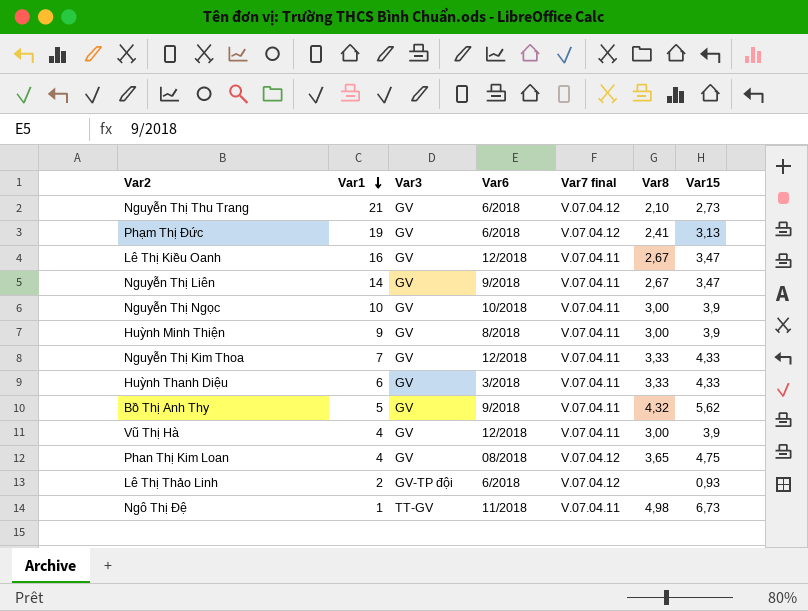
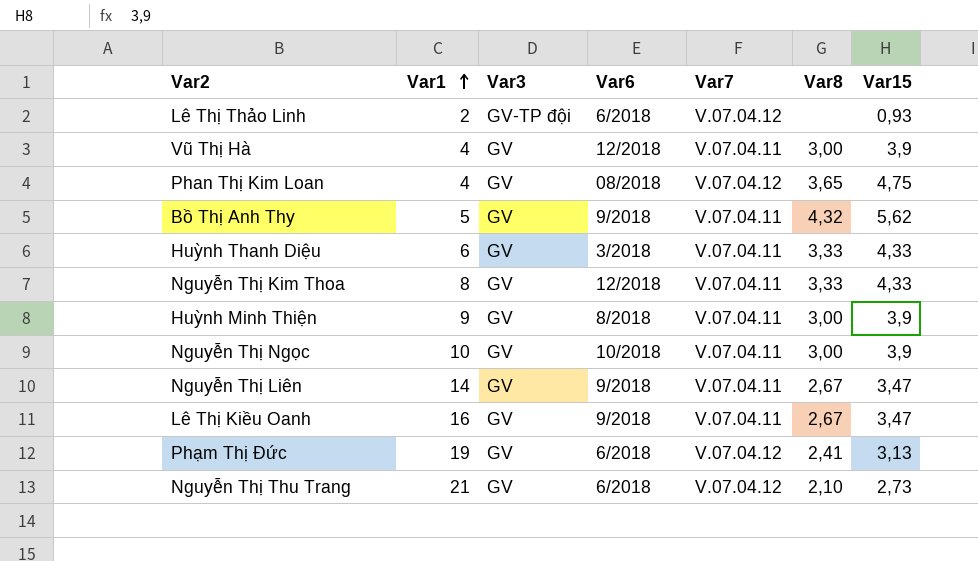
row order: Var1 descending -> Var1 ascending
column name: Var7 final -> Var7
row Ngô Thị Đệ: 1 | TT-GV | 11/2018 | V.07.04.11 | 4,98 | 6,73 -> none
Nguyễn Thị Kim Thoa | Var1: 7 -> 8
Lê Thị Kiều Oanh | Var6: 12/2018 -> 9/2018

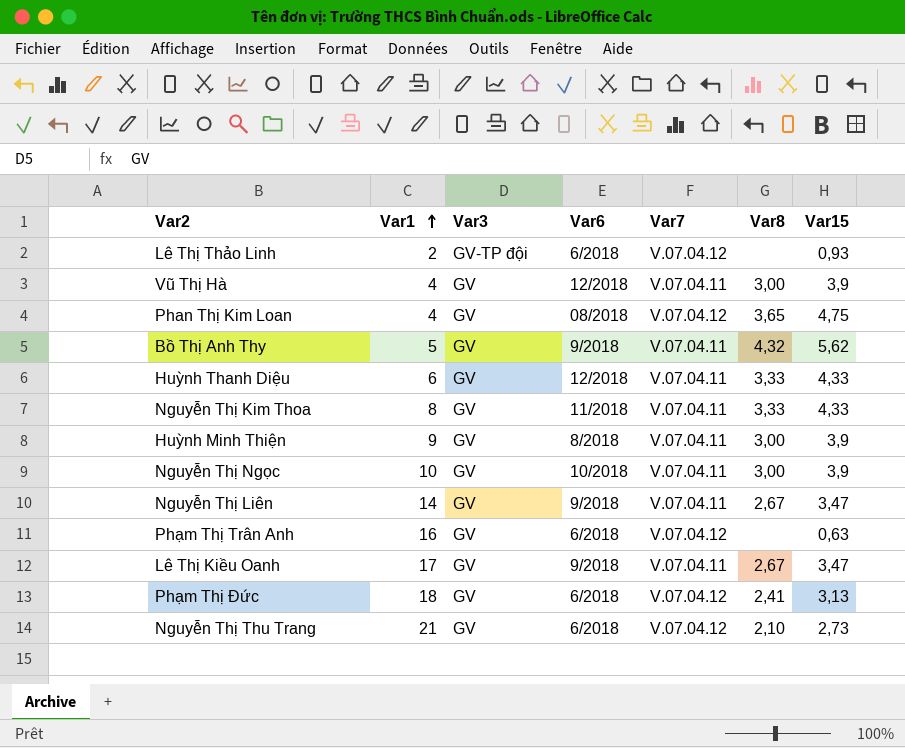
Huỳnh Thanh Diệu | Var6: 3/2018 -> 12/2018
Nguyễn Thị Kim Thoa | Var6: 12/2018 -> 11/2018
row Phạm Thị Trân Anh: none -> 16 | GV | 6/2018 | V.07.04.12 | none | 0,63
Lê Thị Kiều Oanh | Var1: 16 -> 17
Phạm Thị Đức | Var1: 19 -> 18

